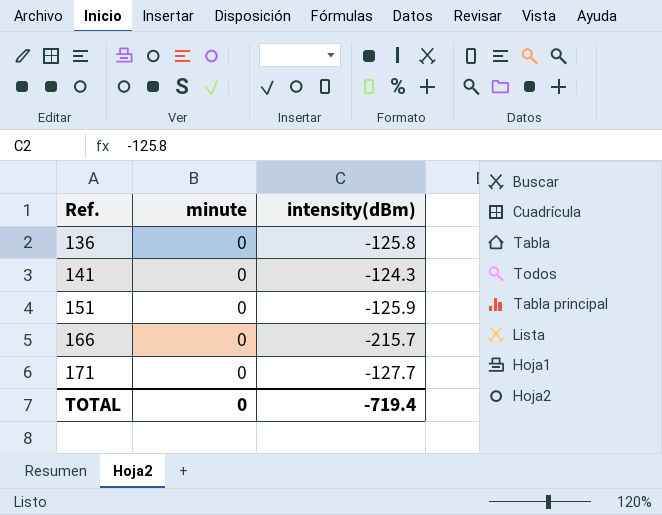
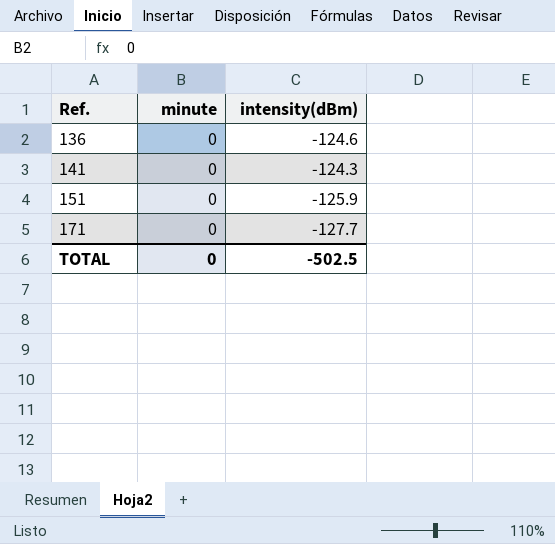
row 166: 0 | -215.7 -> none
136 | intensity(dBm): -125.8 -> -124.6
TOTAL | intensity(dBm): -719.4 -> -502.5

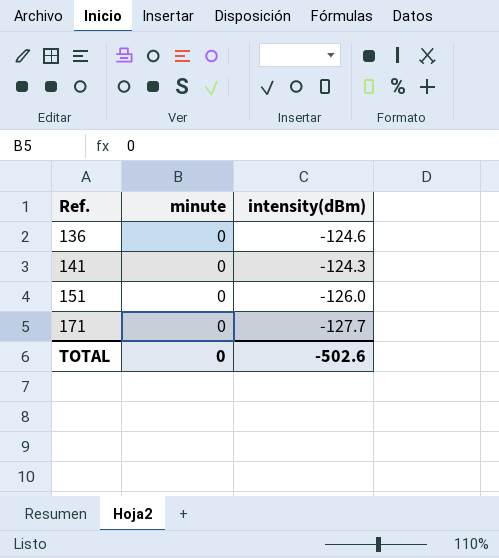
151 | intensity(dBm): -125.9 -> -126.0
TOTAL | intensity(dBm): -502.5 -> -502.6

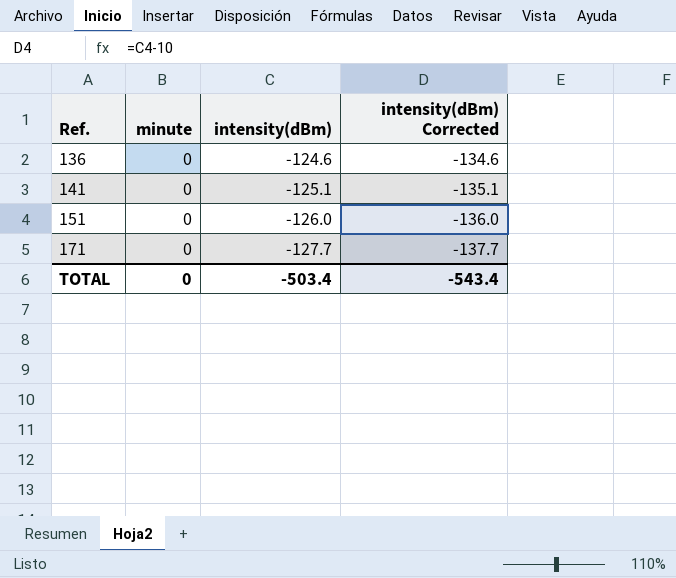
column intensity(dBm) Corrected | formula: none -> [intensity(dBm)] - 10
141 | intensity(dBm): -124.3 -> -125.1
TOTAL | intensity(dBm): -502.6 -> -503.4

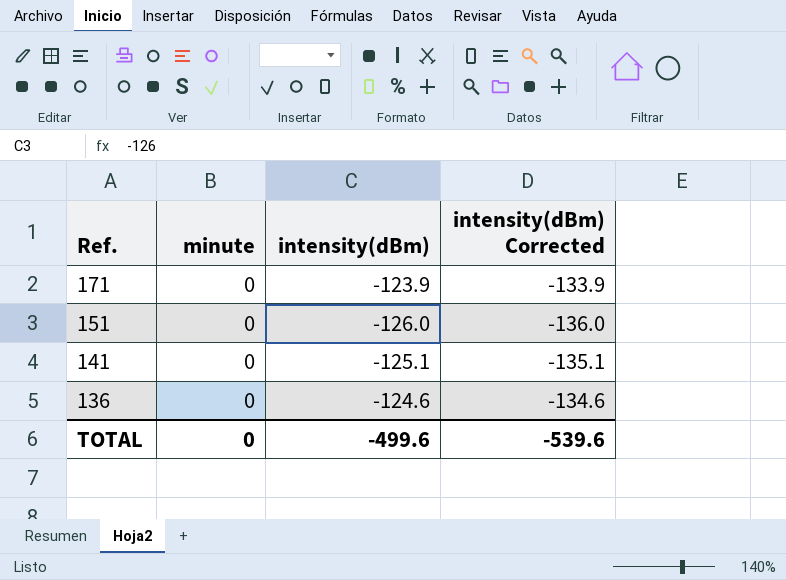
row order: Ref. ascending -> Ref. descending
171 | intensity(dBm): -127.7 -> -123.9
171 | intensity(dBm) Corrected: -137.7 -> -133.9
TOTAL | intensity(dBm): -503.4 -> -499.6
TOTAL | intensity(dBm) Corrected: -543.4 -> -539.6

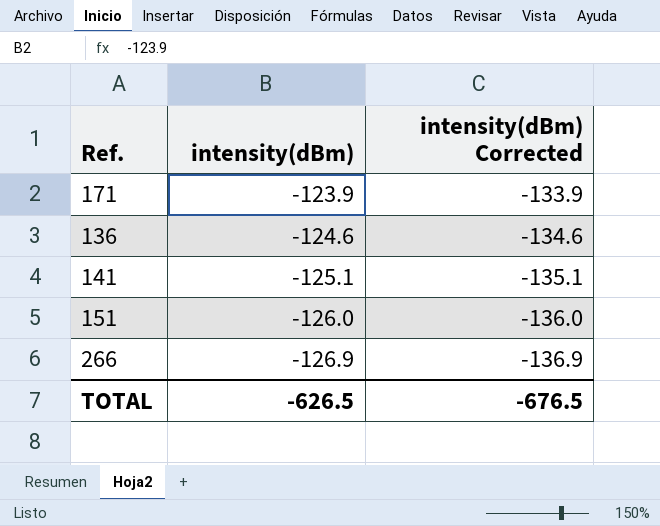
row order: Ref. descending -> intensity(dBm) descending
column minute | position: 2 -> none
row 266: none -> -126.9 | -136.9
TOTAL | intensity(dBm): -499.6 -> -626.5
TOTAL | intensity(dBm) Corrected: -539.6 -> -676.5

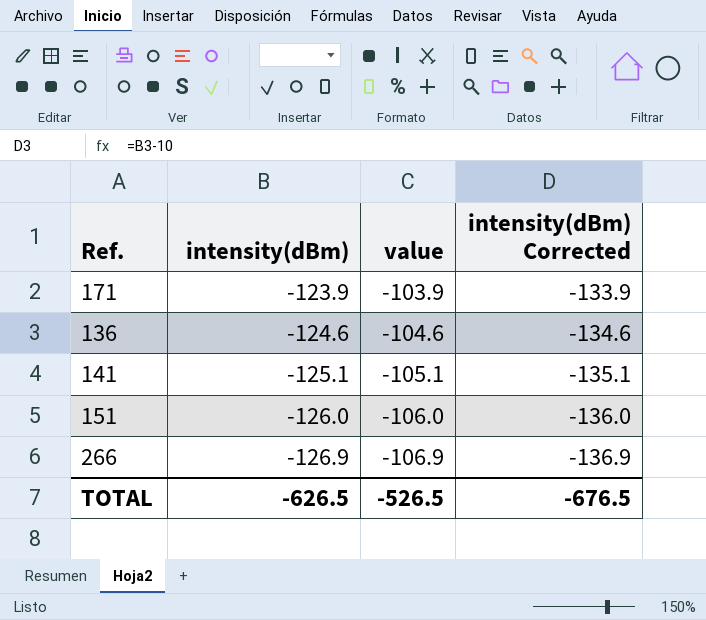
column value | formula: none -> [intensity(dBm)] + 20

